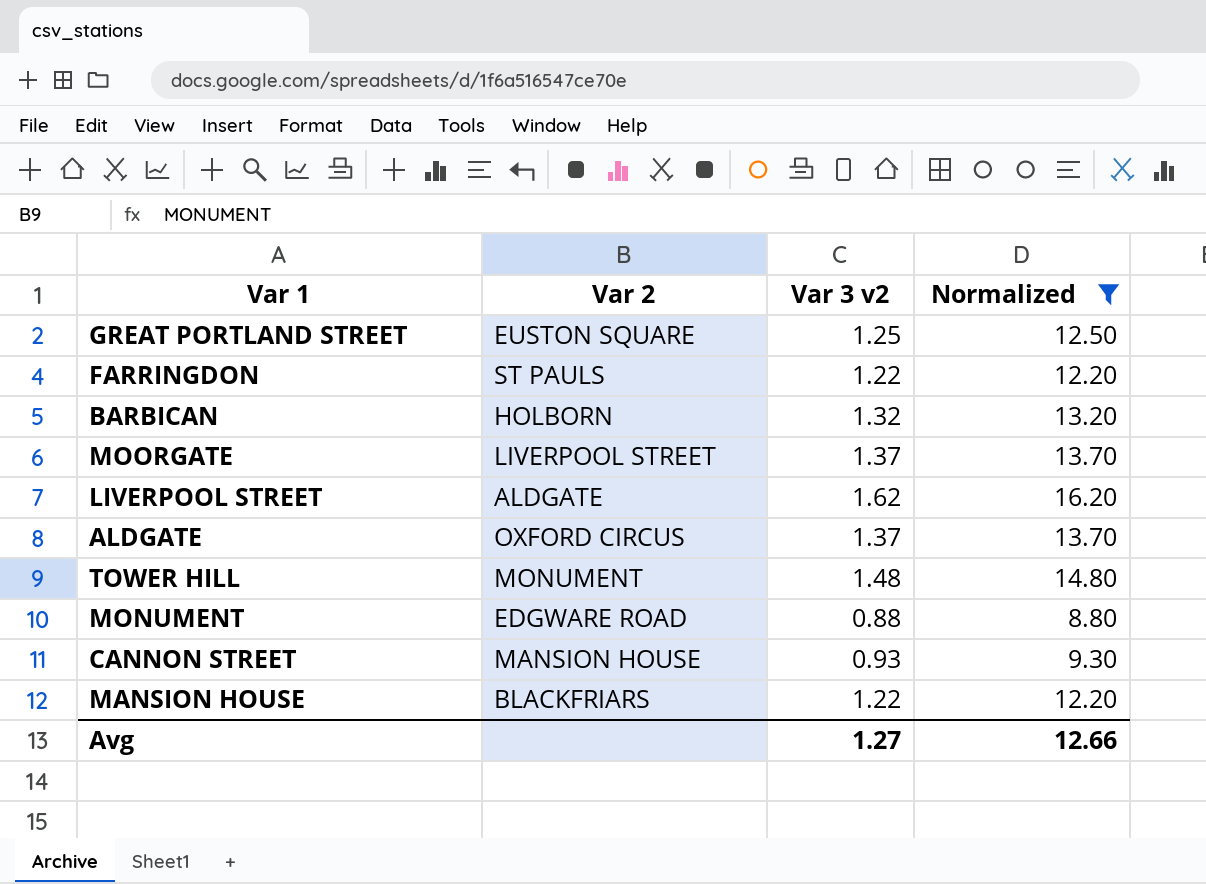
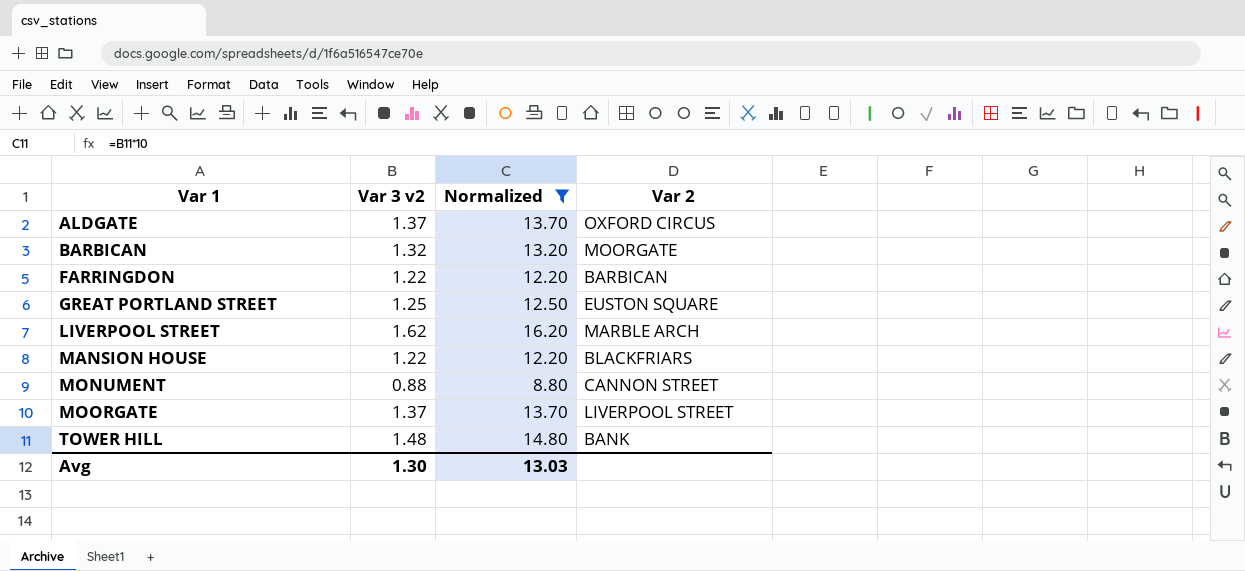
row order: none -> Var 1 ascending
column Var 2 | position: 2 -> 4
row CANNON STREET: MANSION HOUSE | 0.93 | 9.30 -> none
BARBICAN | Var 2: HOLBORN -> MOORGATE
FARRINGDON | Var 2: ST PAULS -> BARBICAN
LIVERPOOL STREET | Var 2: ALDGATE -> MARBLE ARCH
MONUMENT | Var 2: EDGWARE ROAD -> CANNON STREET
TOWER HILL | Var 2: MONUMENT -> BANK
Avg | Var 3 v2: 1.27 -> 1.30
Avg | Normalized: 12.66 -> 13.03

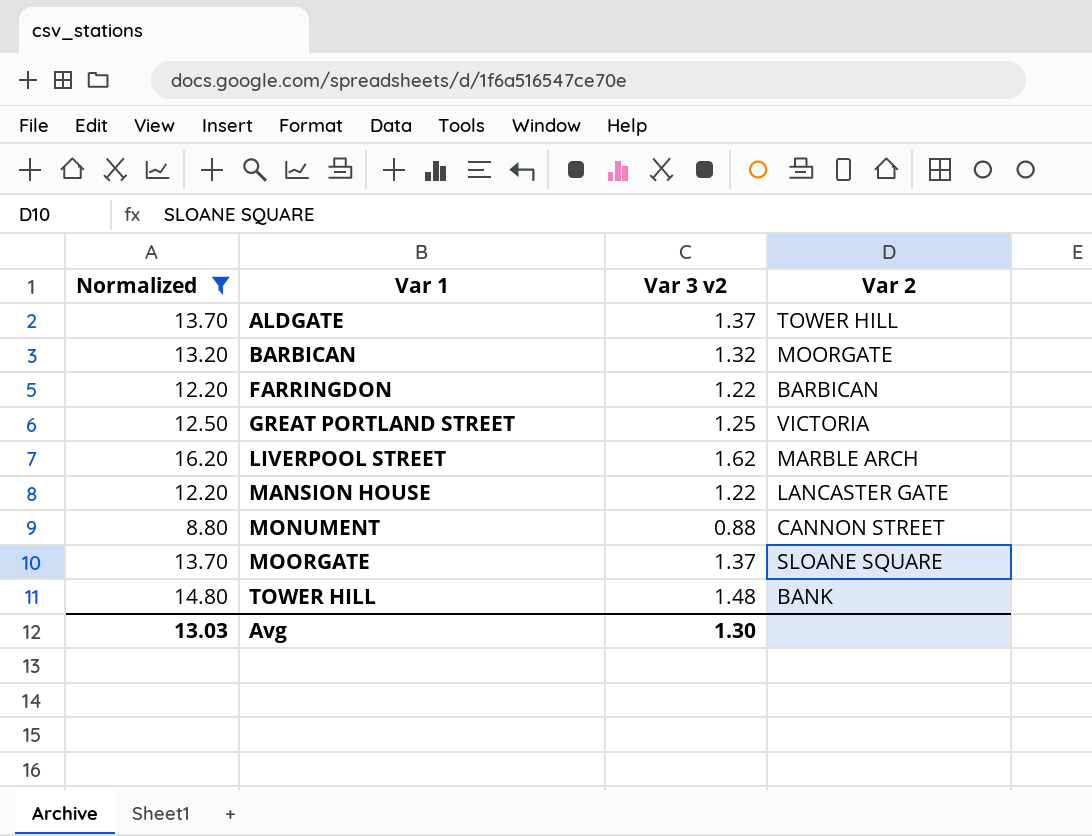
column Normalized | position: 3 -> 1
ALDGATE | Var 2: OXFORD CIRCUS -> TOWER HILL
GREAT PORTLAND STREET | Var 2: EUSTON SQUARE -> VICTORIA
MANSION HOUSE | Var 2: BLACKFRIARS -> LANCASTER GATE
MOORGATE | Var 2: LIVERPOOL STREET -> SLOANE SQUARE

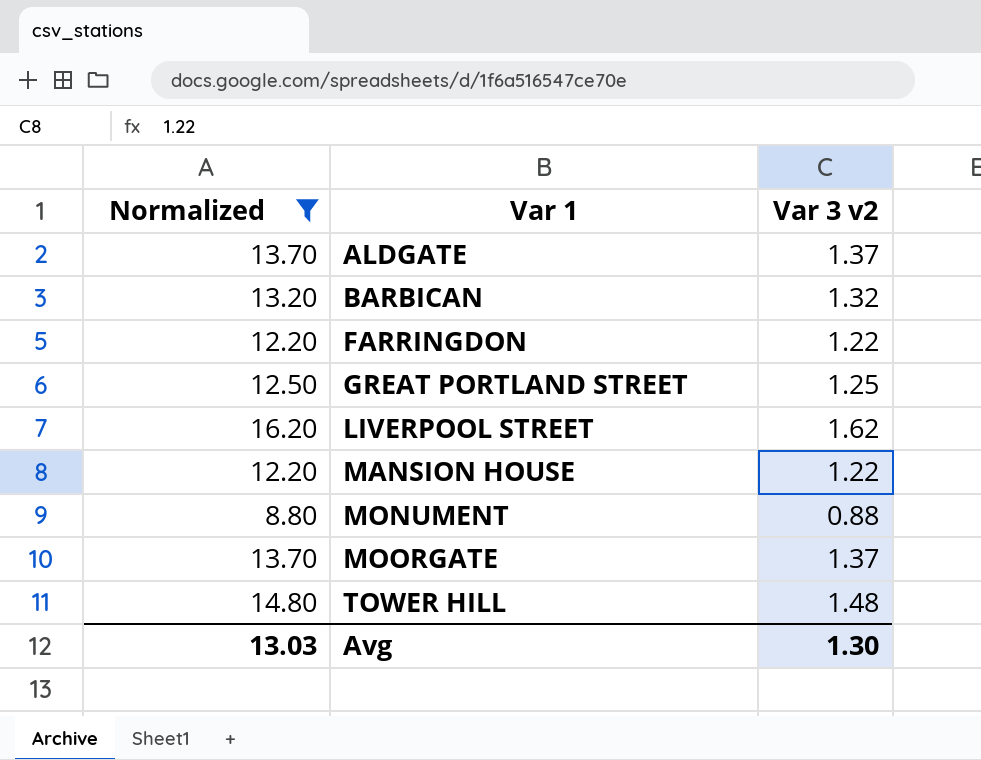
column Var 2 | position: 4 -> none

